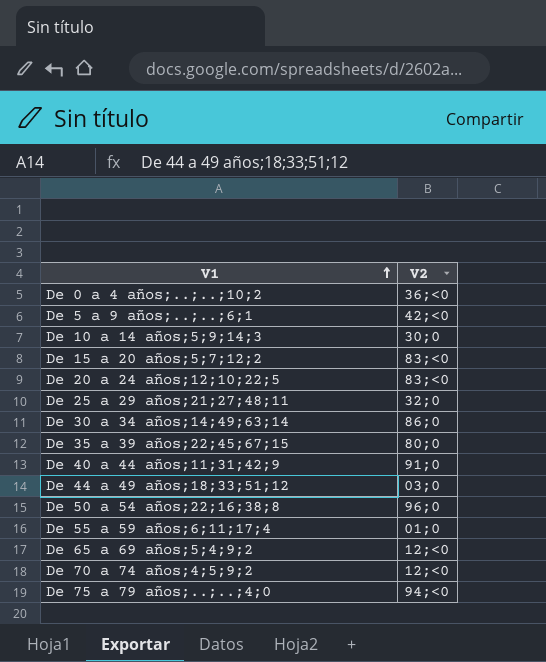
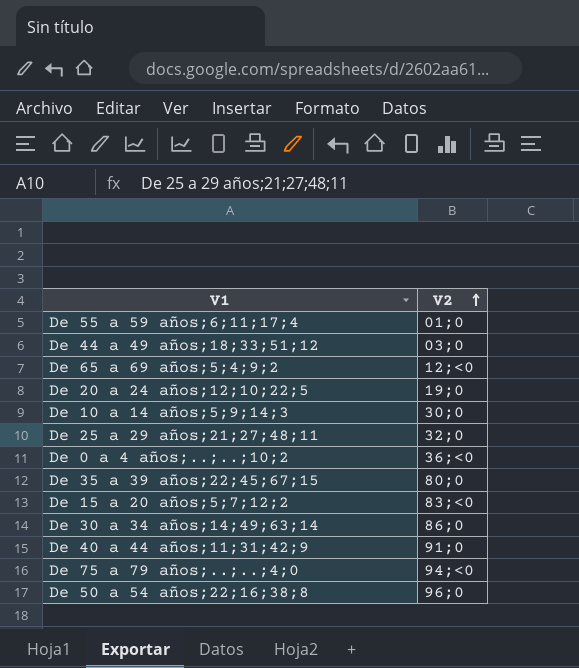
row order: V1 ascending -> V2 ascending
row De 5 a 9 años;..;..;6;1: 42;<0 -> none
row De 70 a 74 años;4;5;9;2: 12;<0 -> none
De 20 a 24 años;12;10;22;5 | V2: 83;<0 -> 19;0

